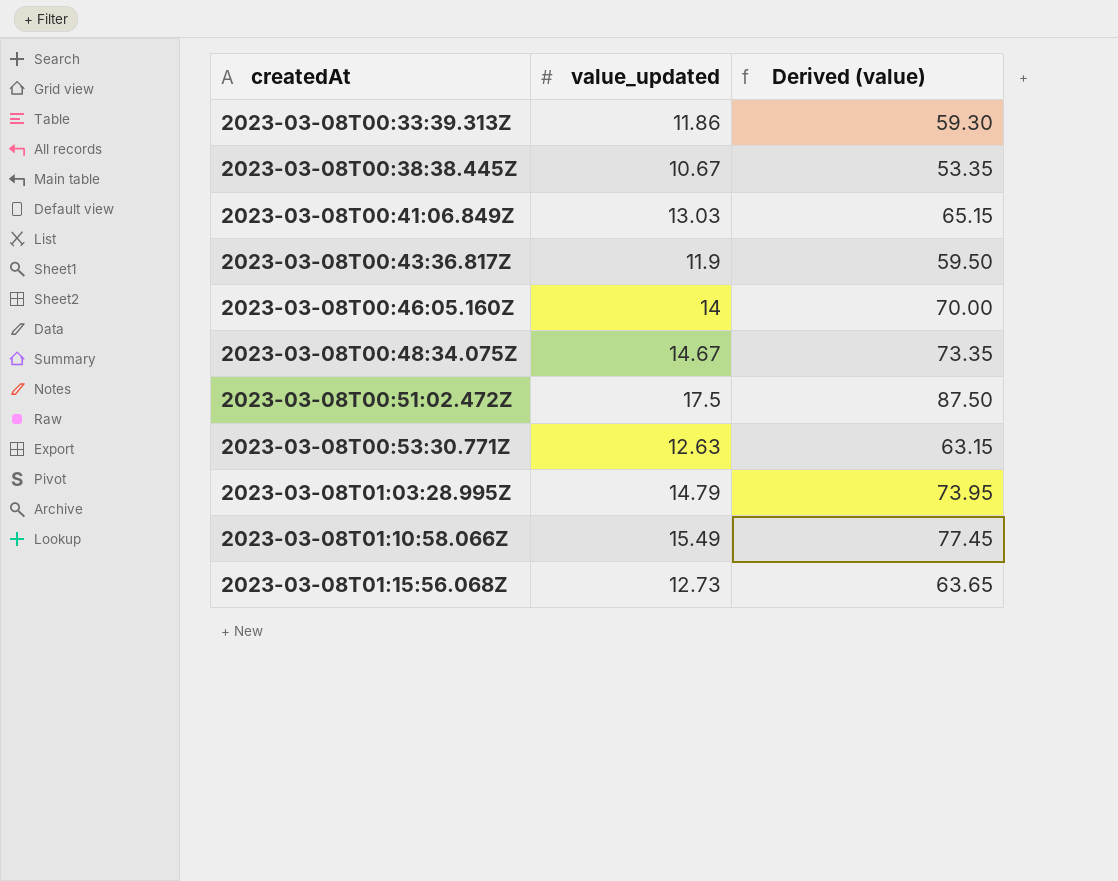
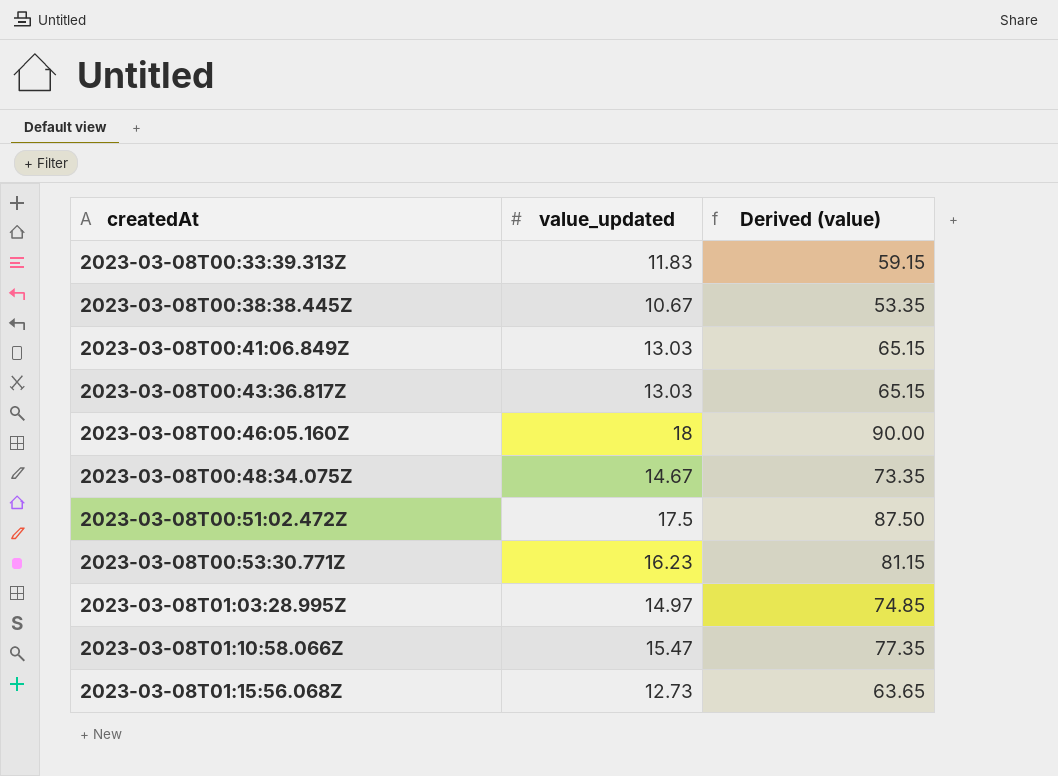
2023-03-08T00:33:39.313Z | value_updated: 11.86 -> 11.83
2023-03-08T00:33:39.313Z | Derived (value): 59.30 -> 59.15
2023-03-08T00:43:36.817Z | value_updated: 11.9 -> 13.03
2023-03-08T00:43:36.817Z | Derived (value): 59.50 -> 65.15
2023-03-08T00:46:05.160Z | value_updated: 14 -> 18
2023-03-08T00:46:05.160Z | Derived (value): 70.00 -> 90.00
2023-03-08T00:53:30.771Z | value_updated: 12.63 -> 16.23
2023-03-08T00:53:30.771Z | Derived (value): 63.15 -> 81.15
2023-03-08T01:03:28.995Z | value_updated: 14.79 -> 14.97
2023-03-08T01:03:28.995Z | Derived (value): 73.95 -> 74.85
2023-03-08T01:10:58.066Z | value_updated: 15.49 -> 15.47
2023-03-08T01:10:58.066Z | Derived (value): 77.45 -> 77.35

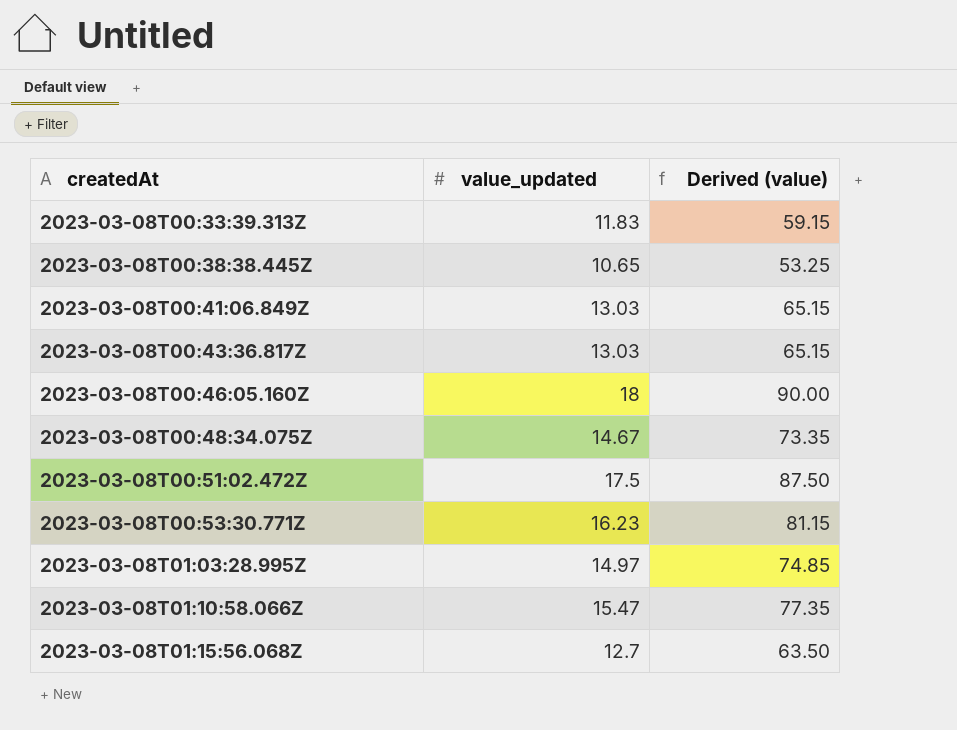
2023-03-08T00:38:38.445Z | value_updated: 10.67 -> 10.65
2023-03-08T00:38:38.445Z | Derived (value): 53.35 -> 53.25
2023-03-08T01:15:56.068Z | value_updated: 12.73 -> 12.7
2023-03-08T01:15:56.068Z | Derived (value): 63.65 -> 63.50

